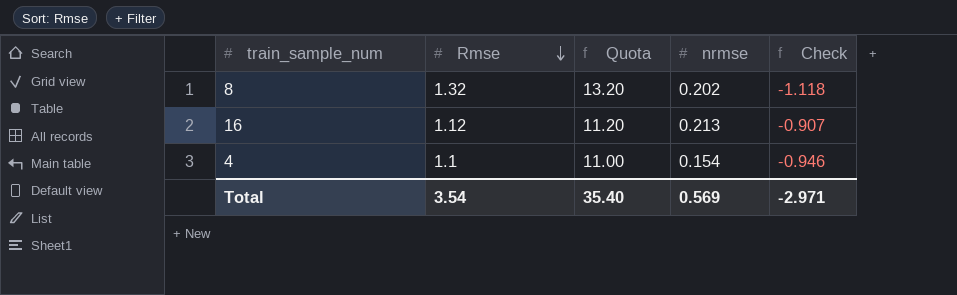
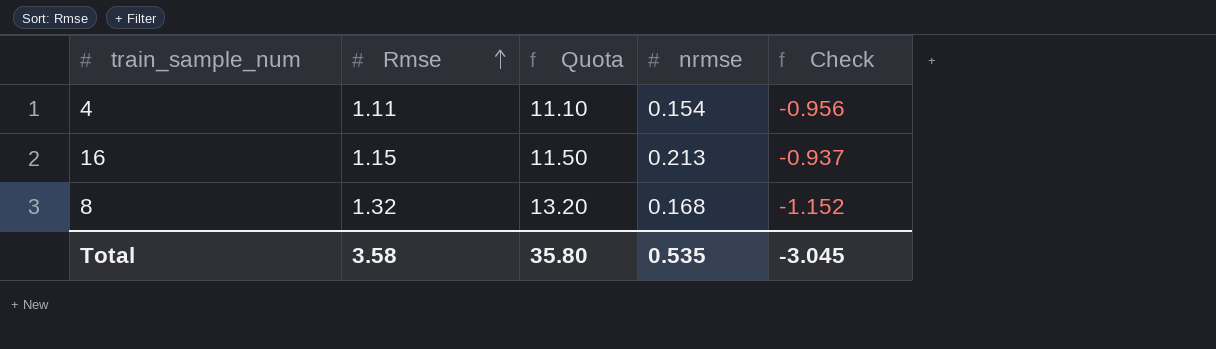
row order: Rmse descending -> Rmse ascending
4 | Rmse: 1.1 -> 1.11
4 | Quota: 11.00 -> 11.10
4 | Check: -0.946 -> -0.956
16 | Rmse: 1.12 -> 1.15
16 | Quota: 11.20 -> 11.50
16 | Check: -0.907 -> -0.937
8 | nrmse: 0.202 -> 0.168
8 | Check: -1.118 -> -1.152
Total | Rmse: 3.54 -> 3.58
Total | Quota: 35.40 -> 35.80
Total | nrmse: 0.569 -> 0.535
Total | Check: -2.971 -> -3.045

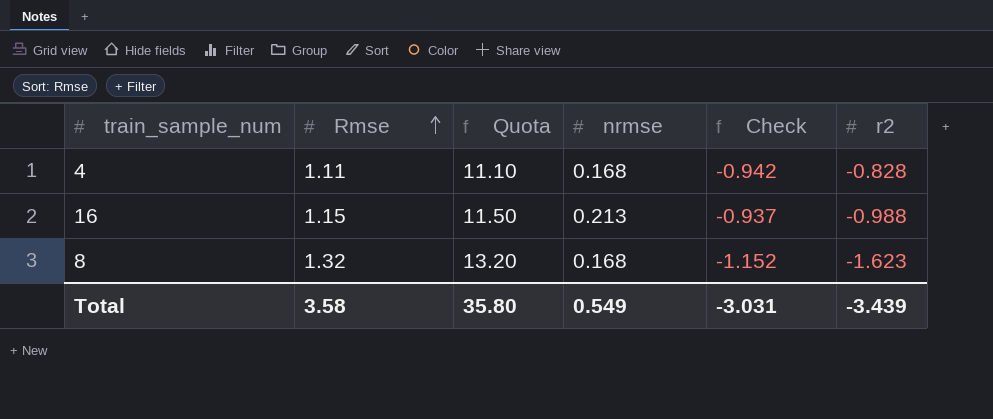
column r2 | position: none -> 6
4 | nrmse: 0.154 -> 0.168
4 | Check: -0.956 -> -0.942
Total | nrmse: 0.535 -> 0.549
Total | Check: -3.045 -> -3.031

